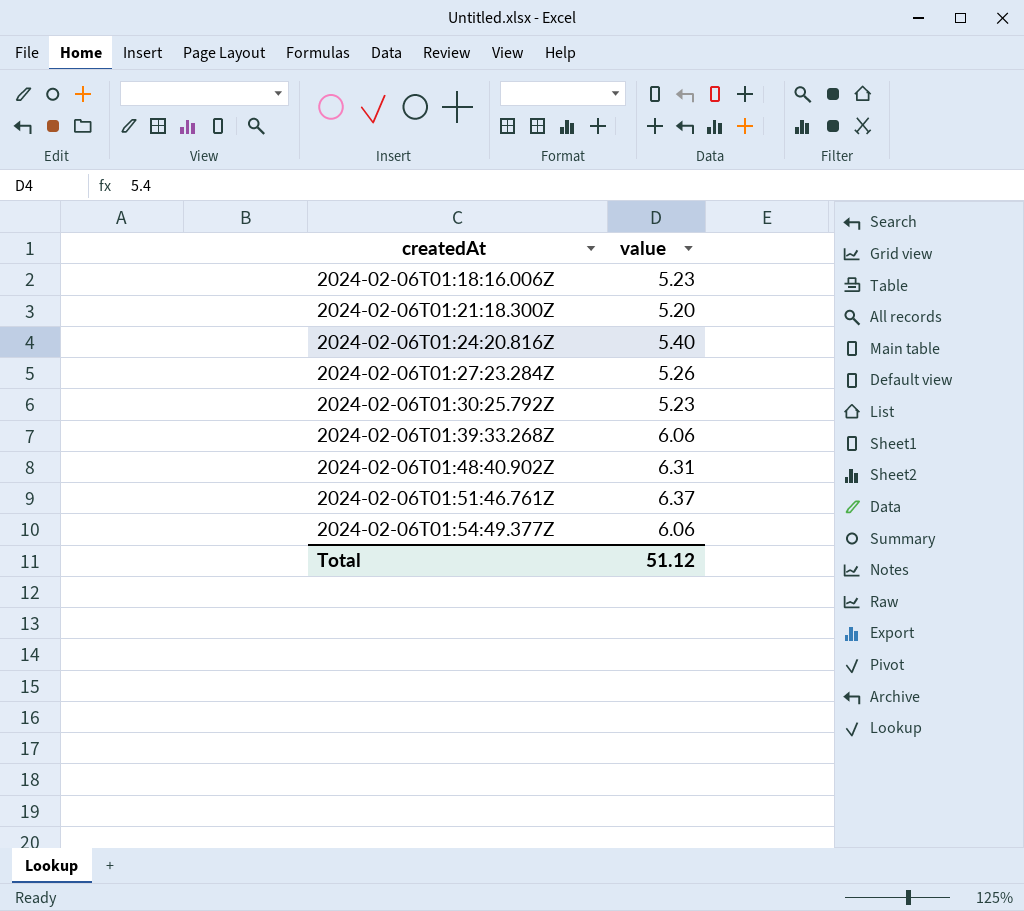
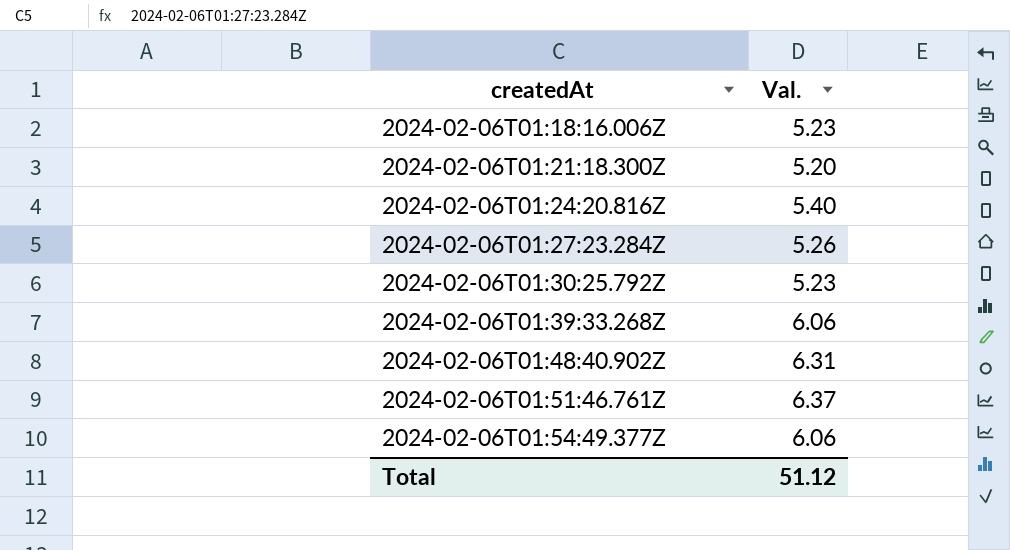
column name: value -> Val.

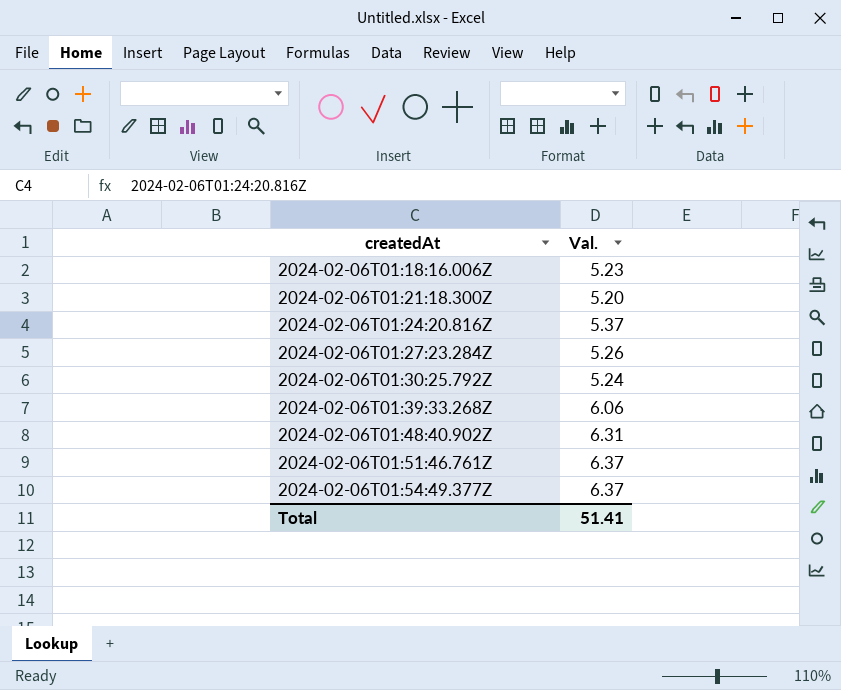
2024-02-06T01:24:20.816Z | Val.: 5.40 -> 5.37
2024-02-06T01:30:25.792Z | Val.: 5.23 -> 5.24
2024-02-06T01:54:49.377Z | Val.: 6.06 -> 6.37
Total | Val.: 51.12 -> 51.41

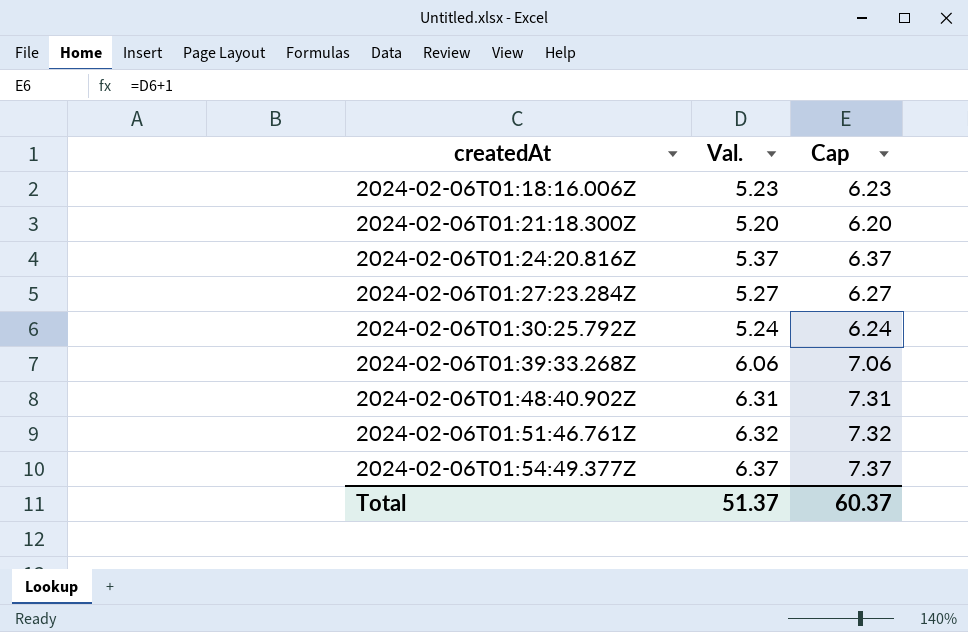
column Cap | formula: none -> [Val.] + 1
2024-02-06T01:27:23.284Z | Val.: 5.26 -> 5.27
2024-02-06T01:51:46.761Z | Val.: 6.37 -> 6.32
Total | Val.: 51.41 -> 51.37

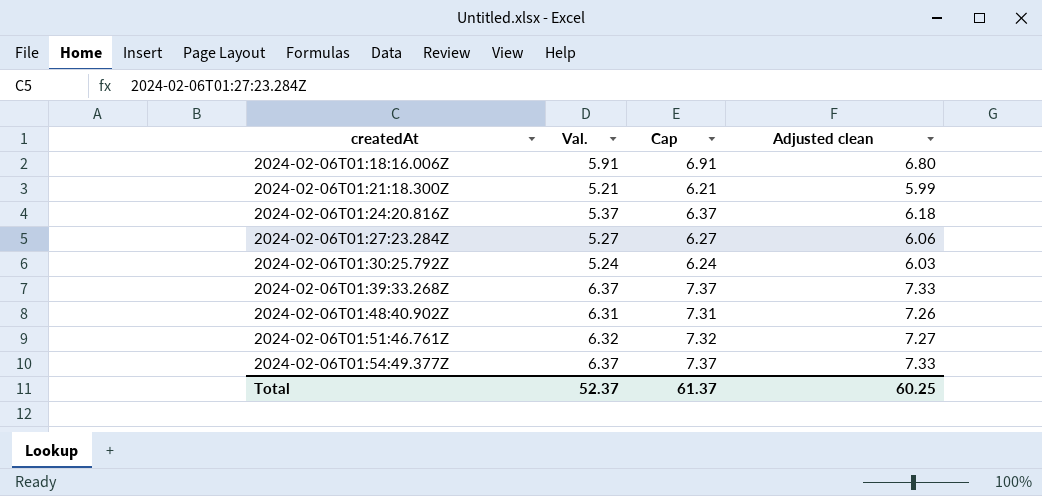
column Adjusted clean | formula: none -> [Val.] * 1.15
2024-02-06T01:18:16.006Z | Val.: 5.23 -> 5.91
2024-02-06T01:18:16.006Z | Cap: 6.23 -> 6.91
2024-02-06T01:21:18.300Z | Val.: 5.20 -> 5.21
2024-02-06T01:21:18.300Z | Cap: 6.20 -> 6.21
2024-02-06T01:39:33.268Z | Val.: 6.06 -> 6.37
2024-02-06T01:39:33.268Z | Cap: 7.06 -> 7.37
Total | Val.: 51.37 -> 52.37
Total | Cap: 60.37 -> 61.37

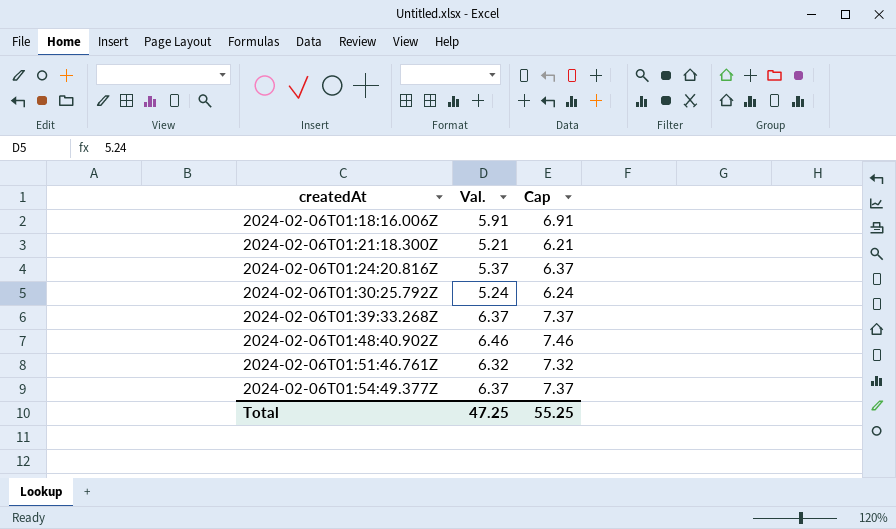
column Adjusted clean | formula: [Val.] * 1.15 -> none
row 2024-02-06T01:27:23.284Z: 5.27 | 6.27 | 6.06 -> none
2024-02-06T01:48:40.902Z | Val.: 6.31 -> 6.46
2024-02-06T01:48:40.902Z | Cap: 7.31 -> 7.46
Total | Val.: 52.37 -> 47.25
Total | Cap: 61.37 -> 55.25

